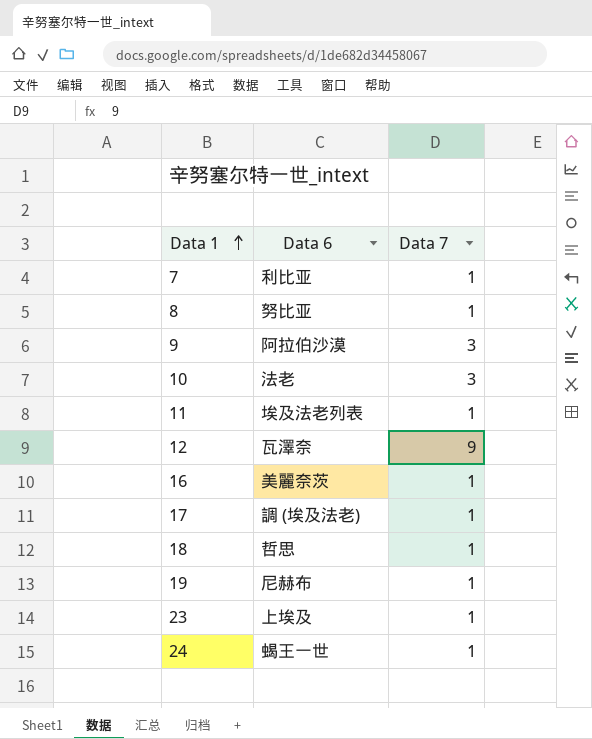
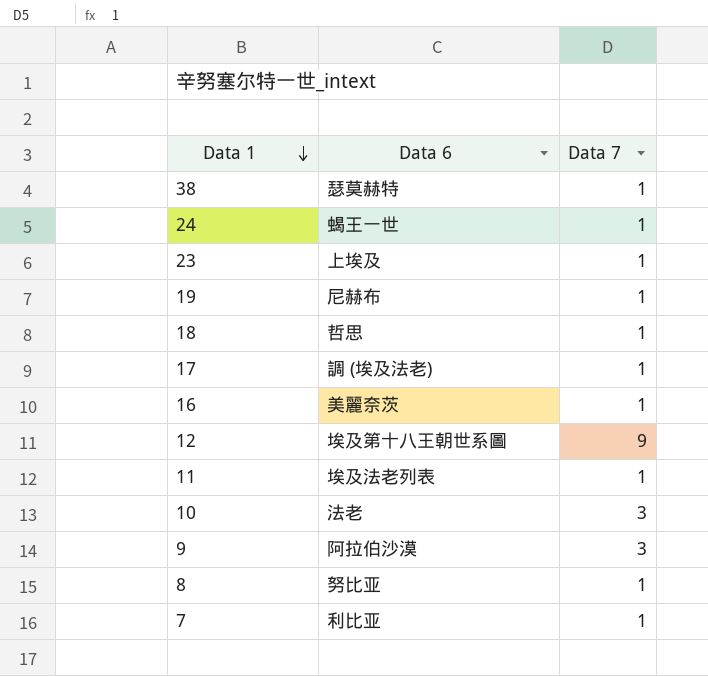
row order: Data 1 ascending -> Data 1 descending
row 38: none -> 瑟莫赫特 | 1
12 | Data 6: 瓦澤奈 -> 埃及第十八王朝世系圖

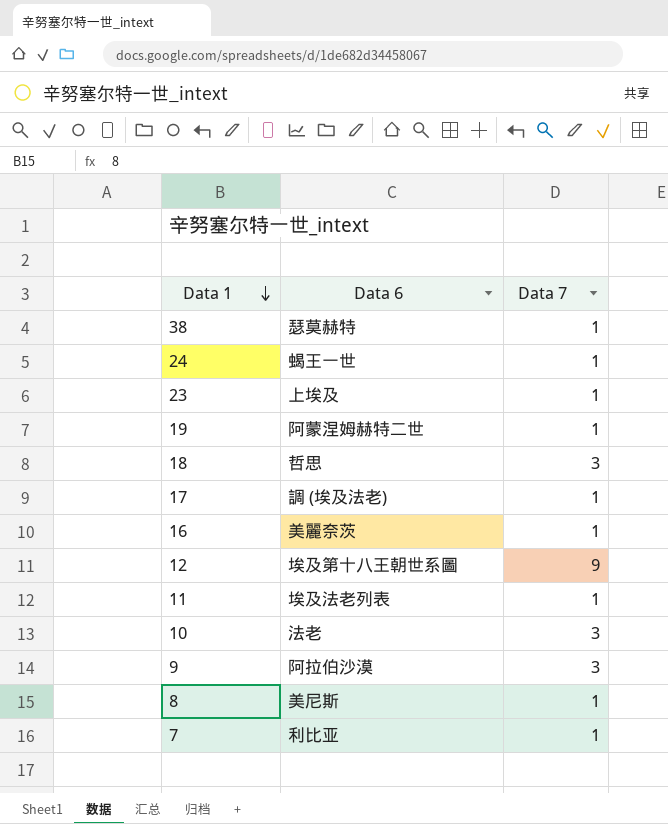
19 | Data 6: 尼赫布 -> 阿蒙涅姆赫特二世
18 | Data 7: 1 -> 3
8 | Data 6: 努比亚 -> 美尼斯

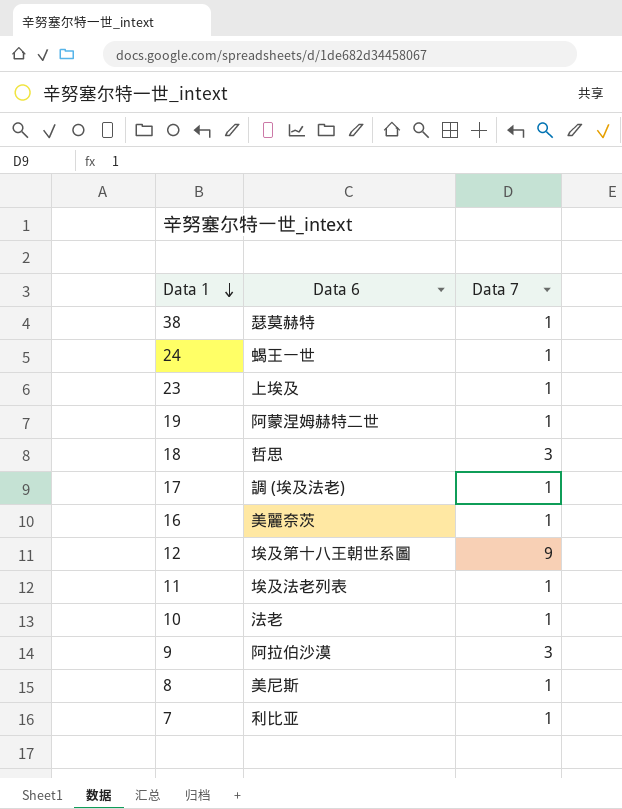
10 | Data 7: 3 -> 1

